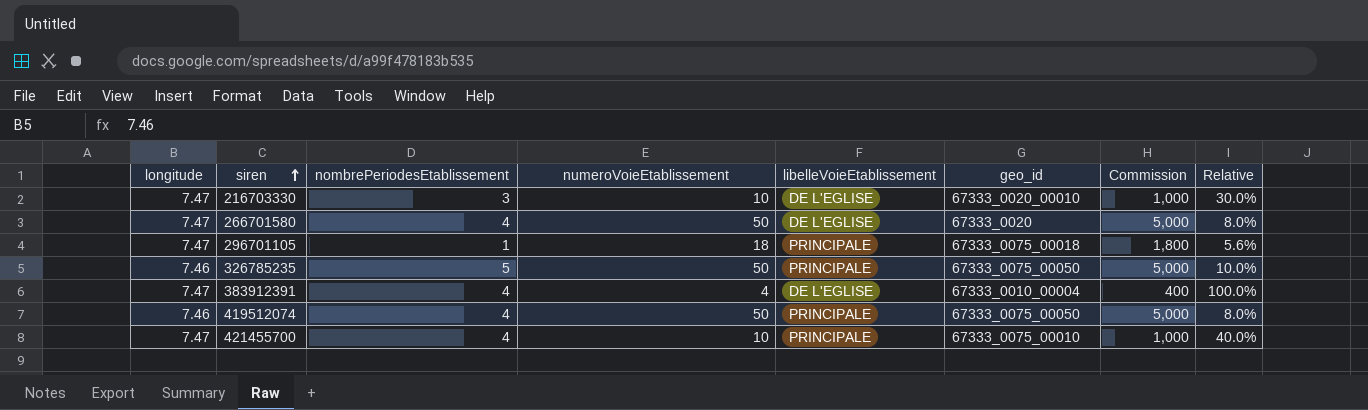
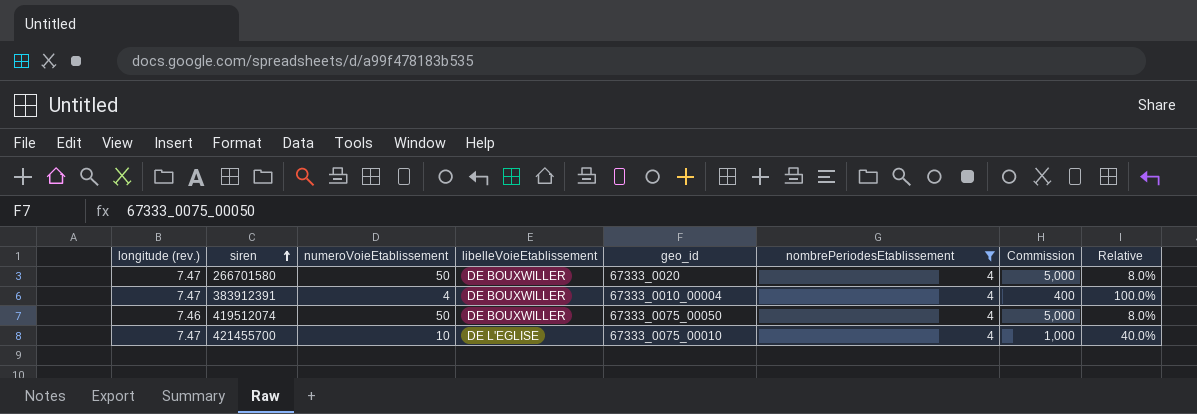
filter: none -> nombrePeriodesEtablissement = 4
column name: longitude -> longitude (rev.)
column nombrePeriodesEtablissement | position: 3 -> 6
266701580 | libelleVoieEtablissement: DE L'EGLISE -> DE BOUXWILLER
383912391 | libelleVoieEtablissement: DE L'EGLISE -> DE BOUXWILLER
419512074 | libelleVoieEtablissement: PRINCIPALE -> DE BOUXWILLER
421455700 | libelleVoieEtablissement: PRINCIPALE -> DE L'EGLISE

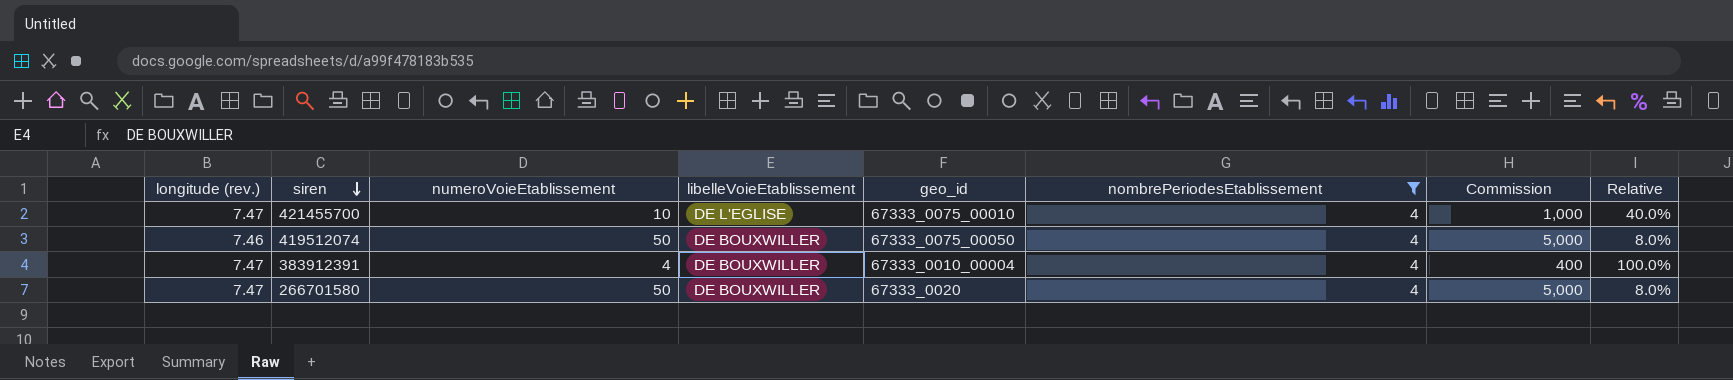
row order: siren ascending -> siren descending

